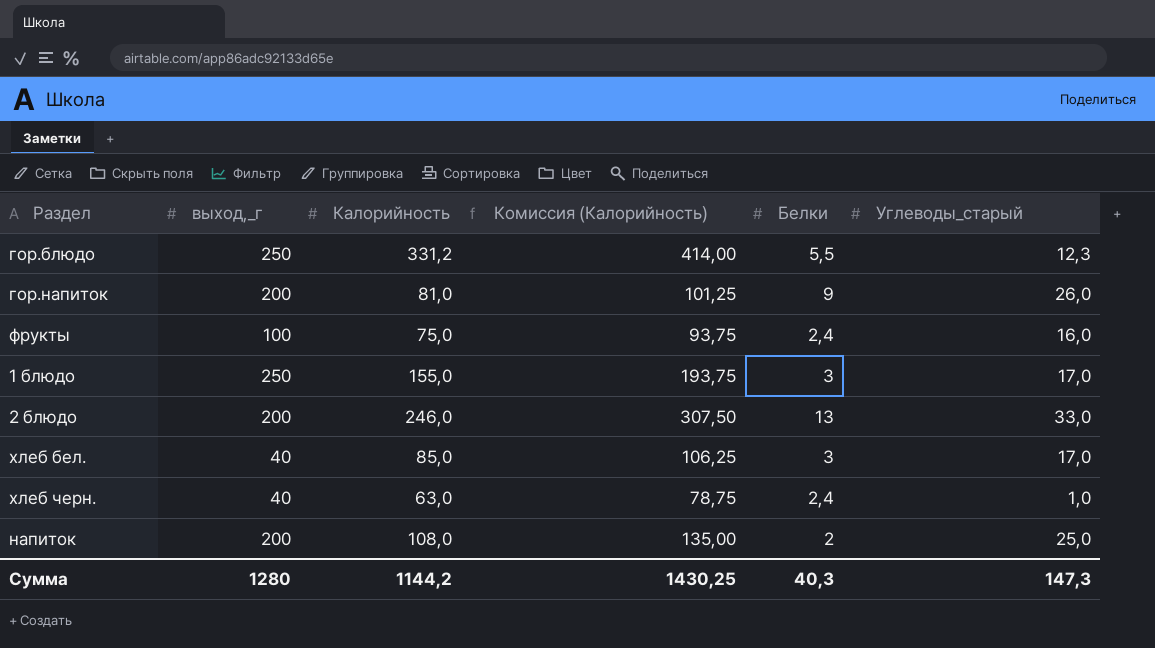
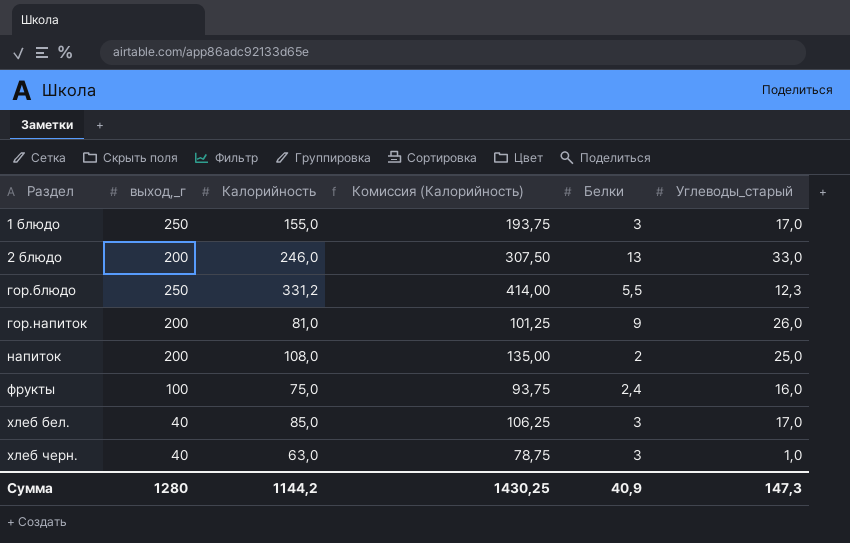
row order: none -> Раздел ascending
хлеб черн. | Белки: 2,4 -> 3
Сумма | Белки: 40,3 -> 40,9

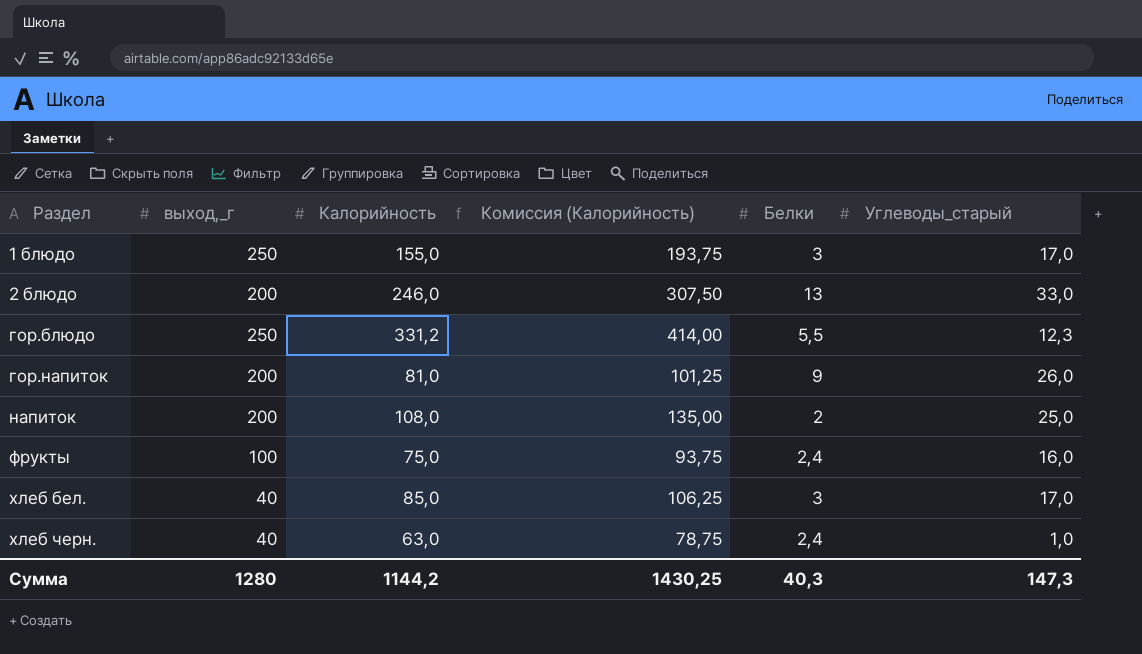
хлеб черн. | Белки: 3 -> 2,4
Сумма | Белки: 40,9 -> 40,3

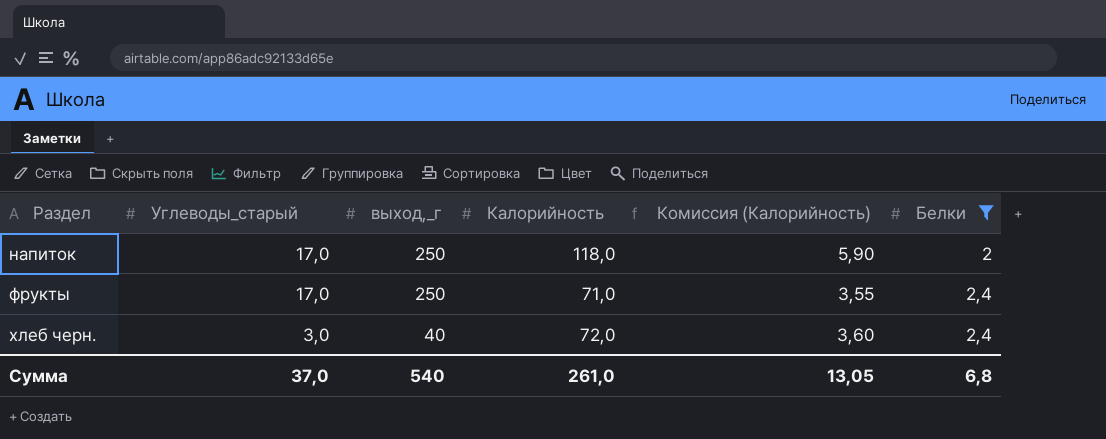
filter: none -> Белки <= 2,4
column Углеводы_старый | position: 6 -> 2
column Комиссия (Калорийность) | formula: [Калорийность] * 1,25 -> [Калорийность] * 0,05
напиток | Углеводы_старый: 25,0 -> 17,0
напиток | выход,_г: 200 -> 250
напиток | Калорийность: 108,0 -> 118,0
фрукты | Углеводы_старый: 16,0 -> 17,0
фрукты | выход,_г: 100 -> 250
фрукты | Калорийность: 75,0 -> 71,0
хлеб черн. | Углеводы_старый: 1,0 -> 3,0
хлеб черн. | Калорийность: 63,0 -> 72,0
Сумма | Углеводы_старый: 147,3 -> 37,0
Сумма | выход,_г: 1280 -> 540
Сумма | Калорийность: 1144,2 -> 261,0
Сумма | Комиссия (Калорийность): 1430,25 -> 13,05
Сумма | Белки: 40,3 -> 6,8

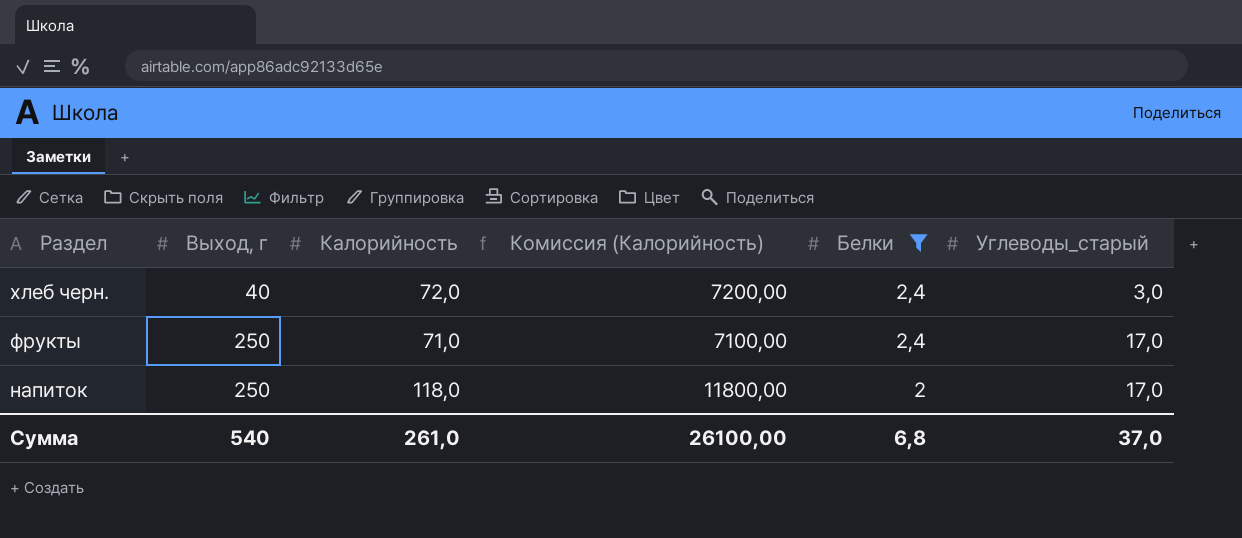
row order: Раздел ascending -> Раздел descending
column name: выход,_г -> Выход, г
column Комиссия (Калорийность) | formula: [Калорийность] * 0,05 -> [Калорийность] * 100
column Углеводы_старый | position: 2 -> 6
Сумма | Комиссия (Калорийность): 13,05 -> 26100,00

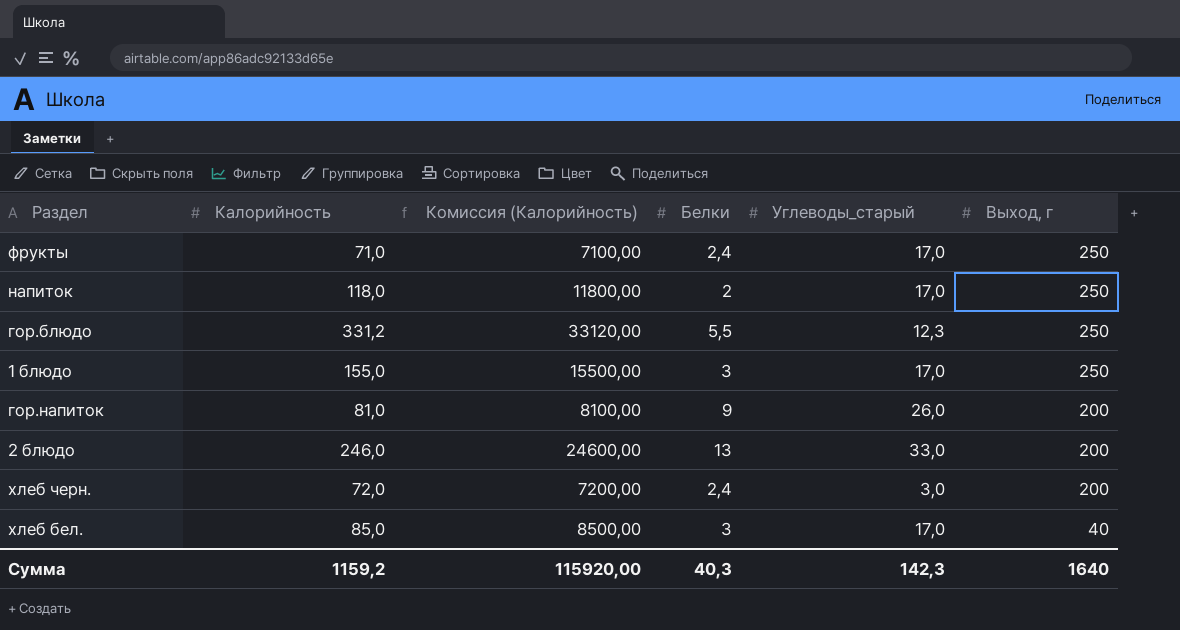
filter: Белки <= 2,4 -> none
row order: Раздел descending -> Выход, г descending
column Выход, г | position: 2 -> 6
хлеб черн. | Выход, г: 40 -> 200
Сумма | Калорийность: 261,0 -> 1159,2
Сумма | Комиссия (Калорийность): 26100,00 -> 115920,00
Сумма | Белки: 6,8 -> 40,3
Сумма | Углеводы_старый: 37,0 -> 142,3
Сумма | Выход, г: 540 -> 1640

